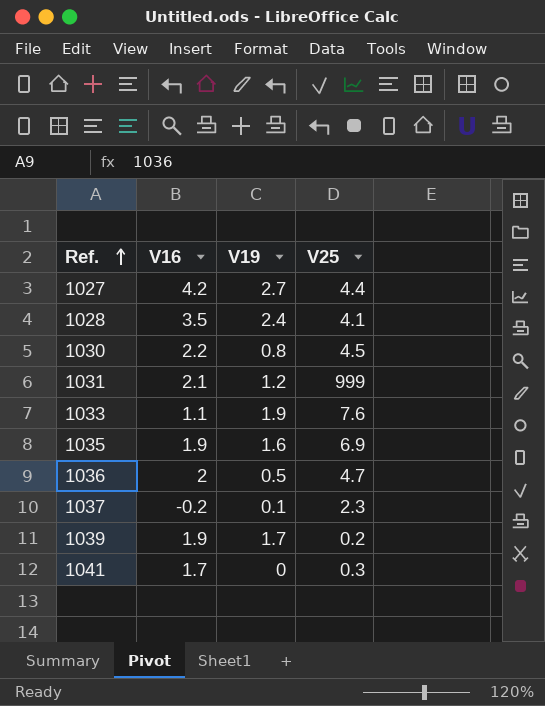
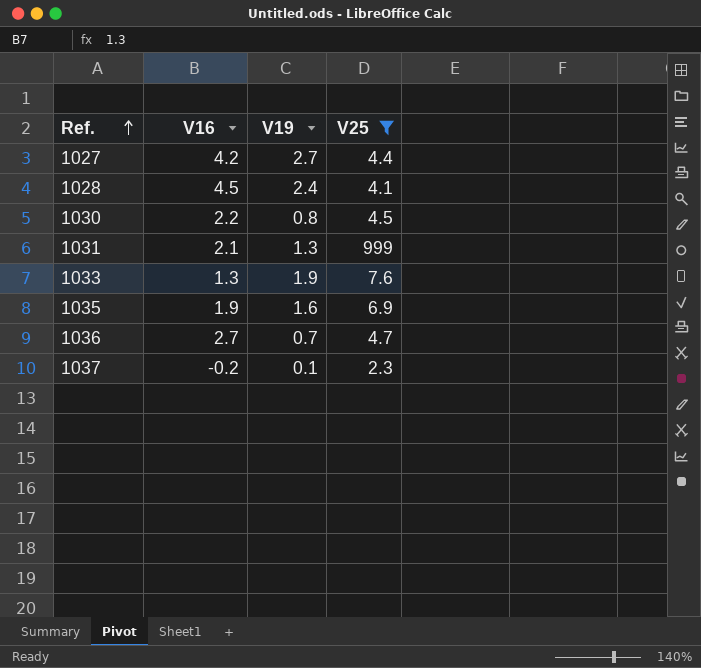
filter: none -> V25 >= 2.3
1028 | V16: 3.5 -> 4.5
1031 | V19: 1.2 -> 1.3
1033 | V16: 1.1 -> 1.3
1036 | V16: 2 -> 2.7
1036 | V19: 0.5 -> 0.7

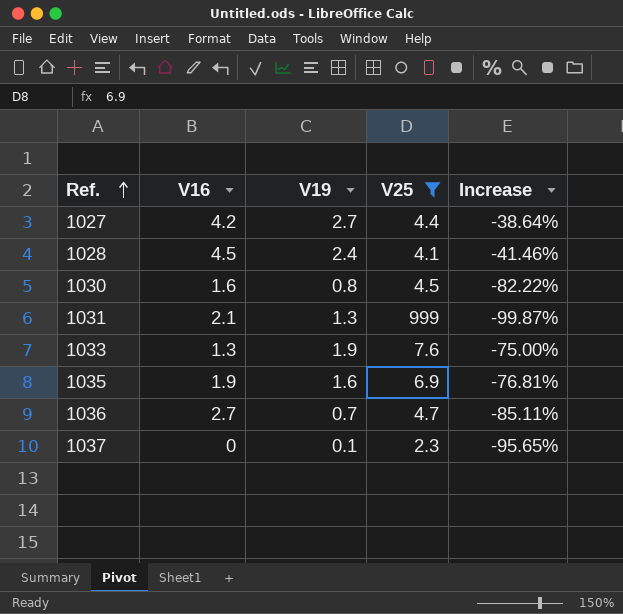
column Increase | formula: none -> ([V19] - [V25]) / [V25]
1030 | V16: 2.2 -> 1.6
1037 | V16: -0.2 -> 0

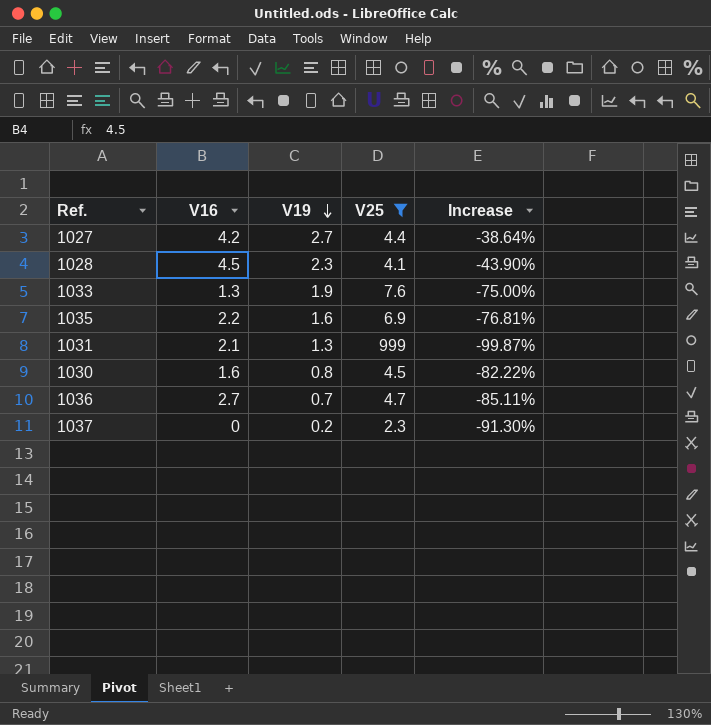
row order: Ref. ascending -> V19 descending
1028 | V19: 2.4 -> 2.3
1028 | Increase: -41.46% -> -43.90%
1035 | V16: 1.9 -> 2.2
1037 | V19: 0.1 -> 0.2
1037 | Increase: -95.65% -> -91.30%

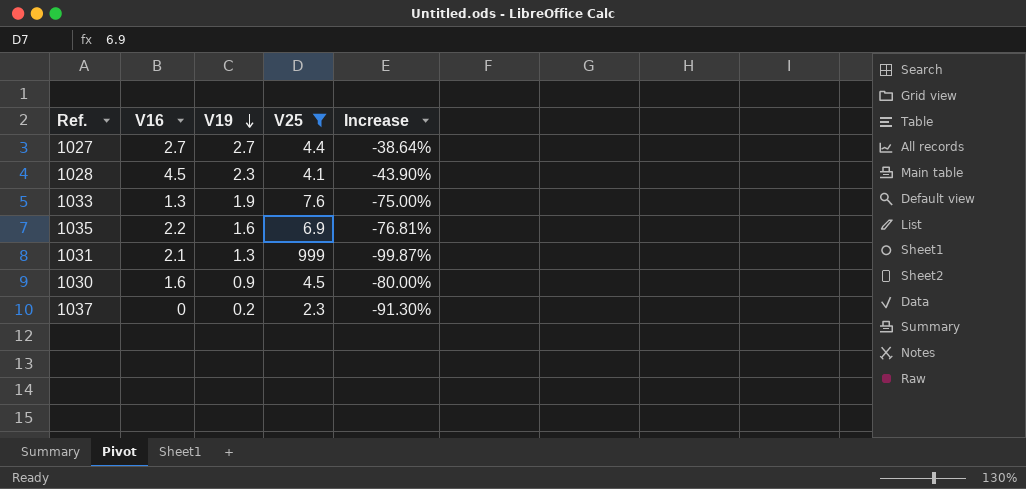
row 1036: 2.7 | 0.7 | 4.7 | -85.11% -> none
1027 | V16: 4.2 -> 2.7
1030 | V19: 0.8 -> 0.9
1030 | Increase: -82.22% -> -80.00%

